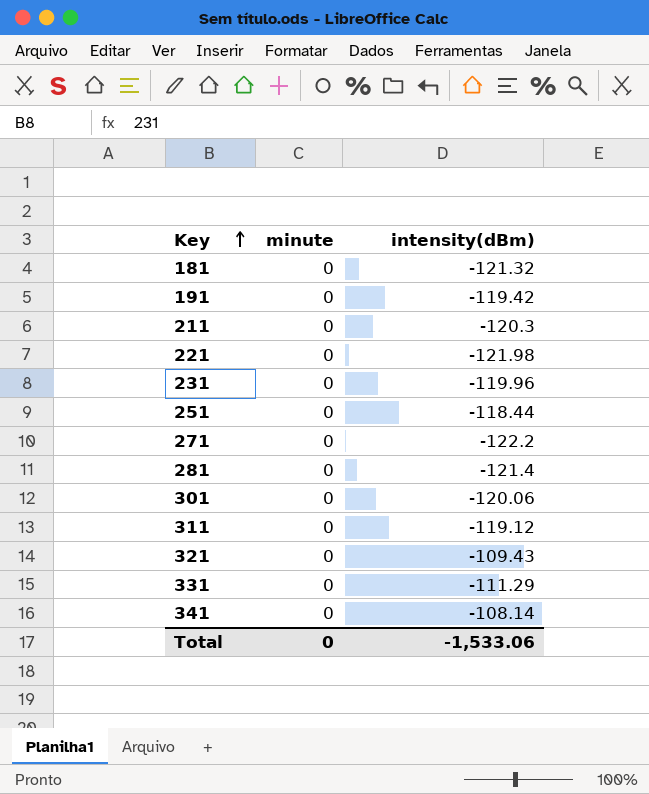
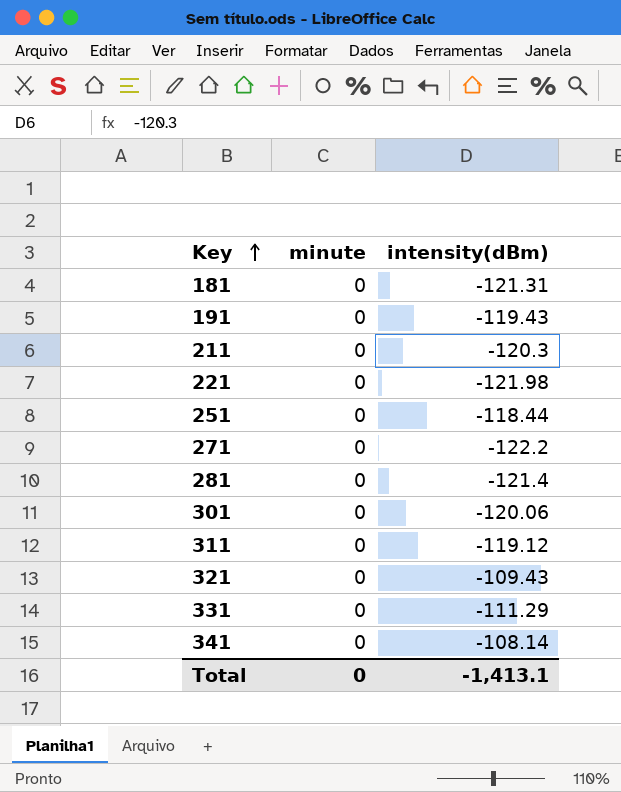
row 231: 0 | -119.96 -> none
181 | intensity(dBm): -121.32 -> -121.31
191 | intensity(dBm): -119.42 -> -119.43
Total | intensity(dBm): -1,533.06 -> -1,413.1

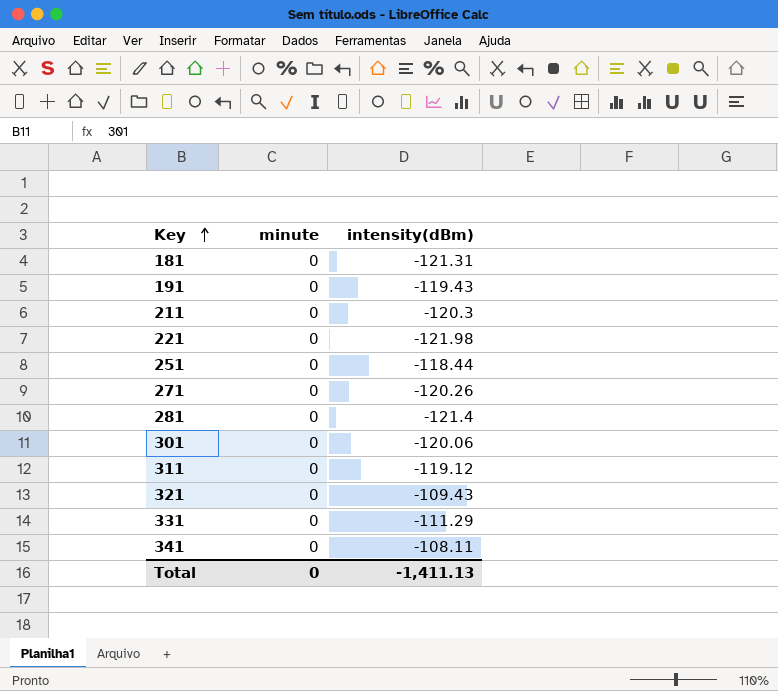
271 | intensity(dBm): -122.2 -> -120.26
341 | intensity(dBm): -108.14 -> -108.11
Total | intensity(dBm): -1,413.1 -> -1,411.13

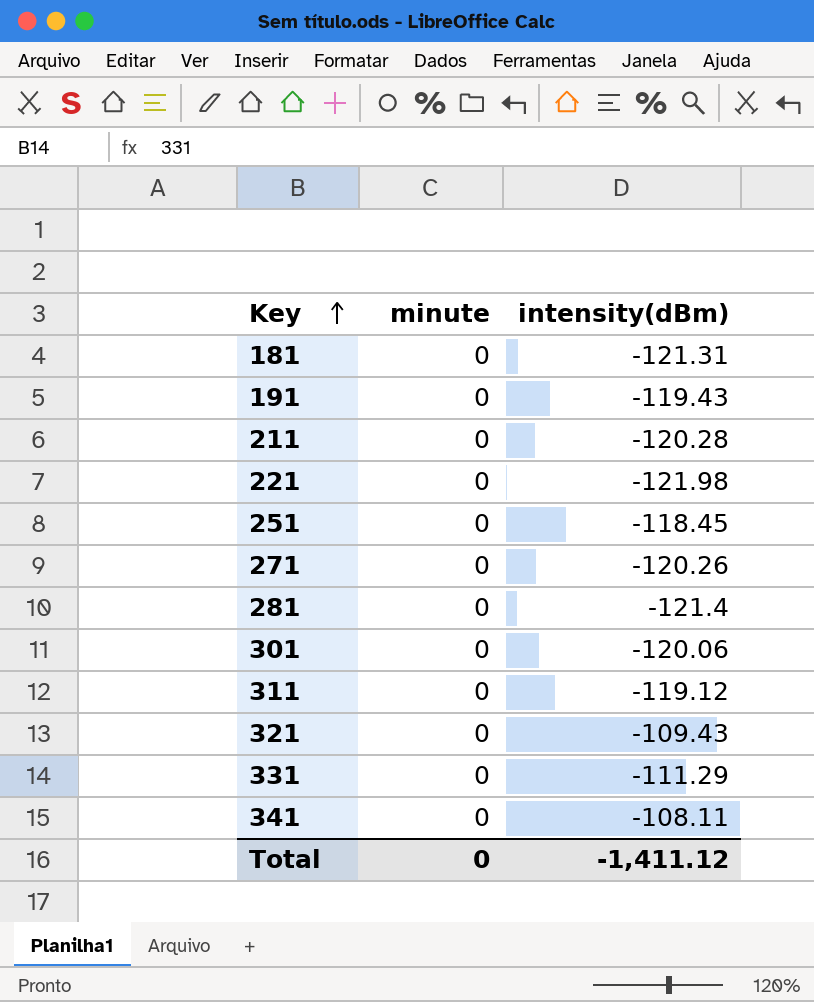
211 | intensity(dBm): -120.3 -> -120.28
251 | intensity(dBm): -118.44 -> -118.45
Total | intensity(dBm): -1,411.13 -> -1,411.12

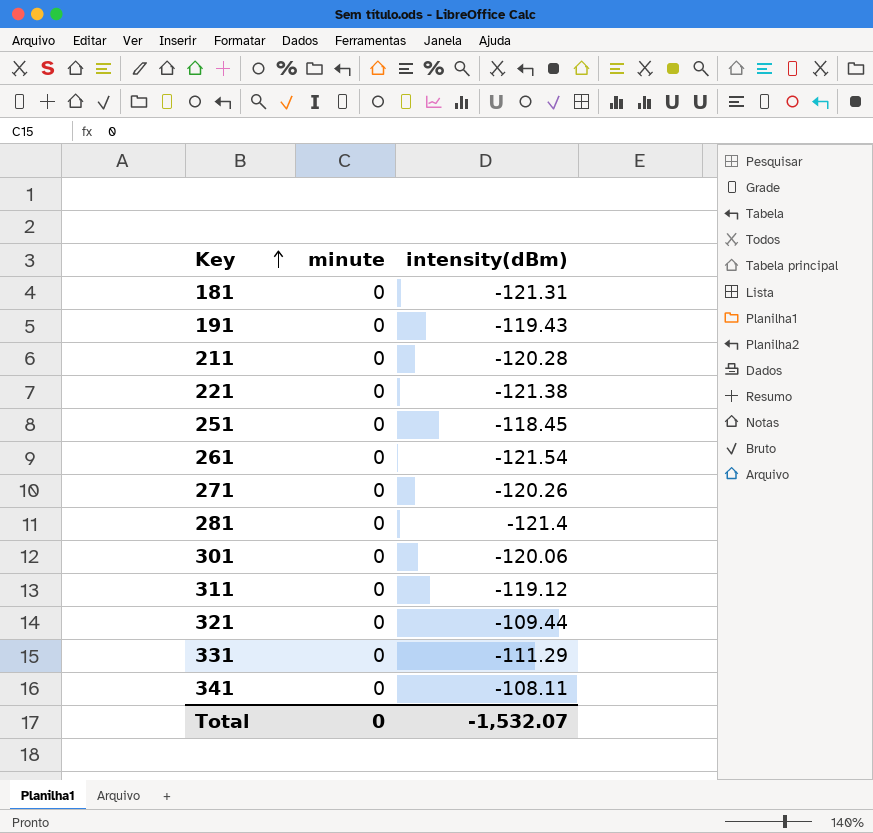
221 | intensity(dBm): -121.98 -> -121.38
row 261: none -> 0 | -121.54
321 | intensity(dBm): -109.43 -> -109.44
Total | intensity(dBm): -1,411.12 -> -1,532.07

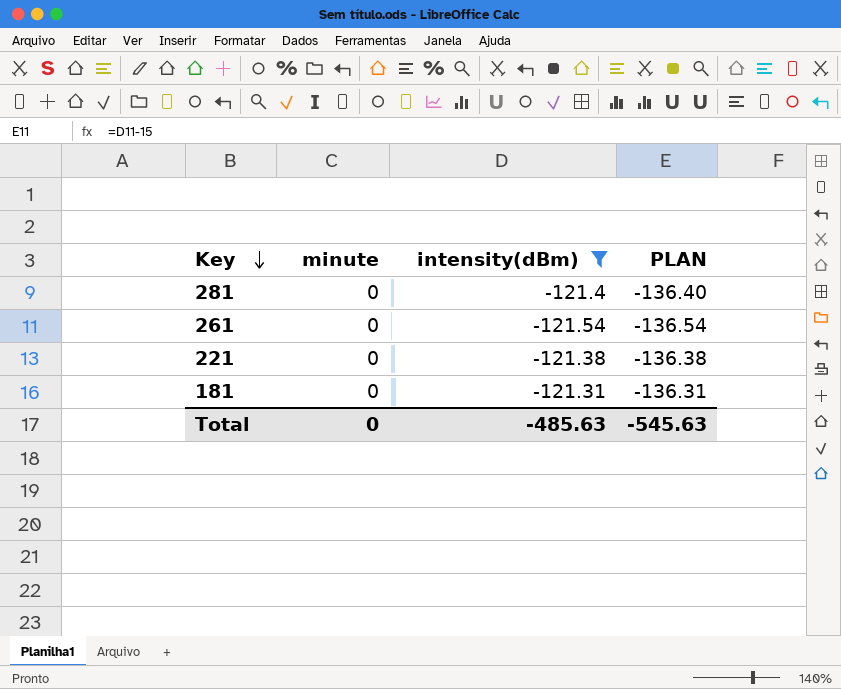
filter: none -> intensity(dBm) <= -121.31
row order: Key ascending -> Key descending
column PLAN | formula: none -> [intensity(dBm)] - 15
Total | intensity(dBm): -1,532.07 -> -485.63

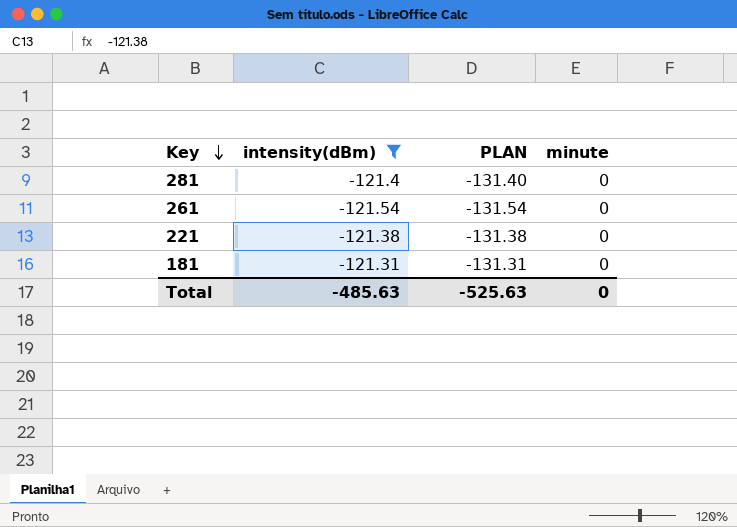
column PLAN | formula: [intensity(dBm)] - 15 -> [intensity(dBm)] - 10
column minute | position: 2 -> 4
Total | PLAN: -545.63 -> -525.63

